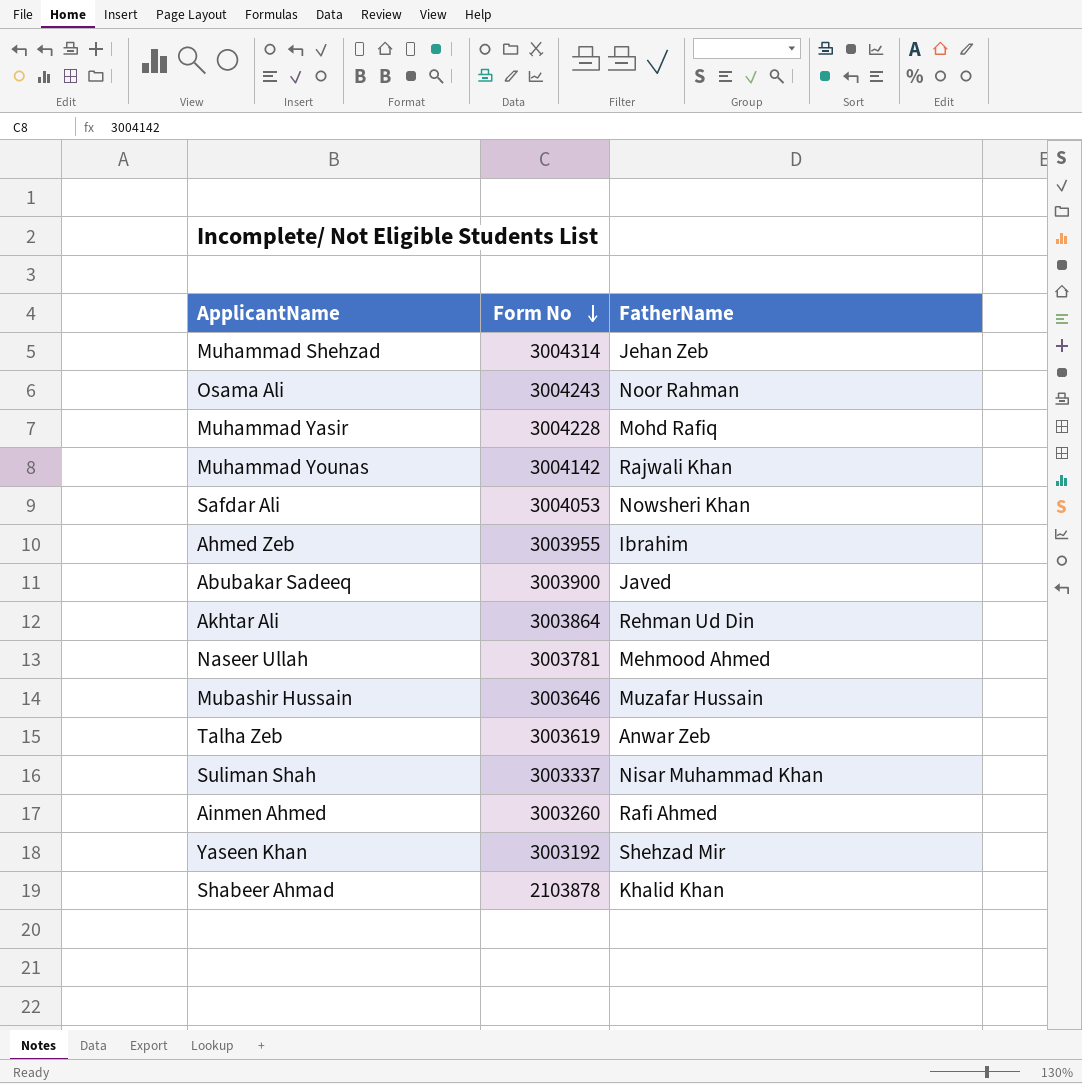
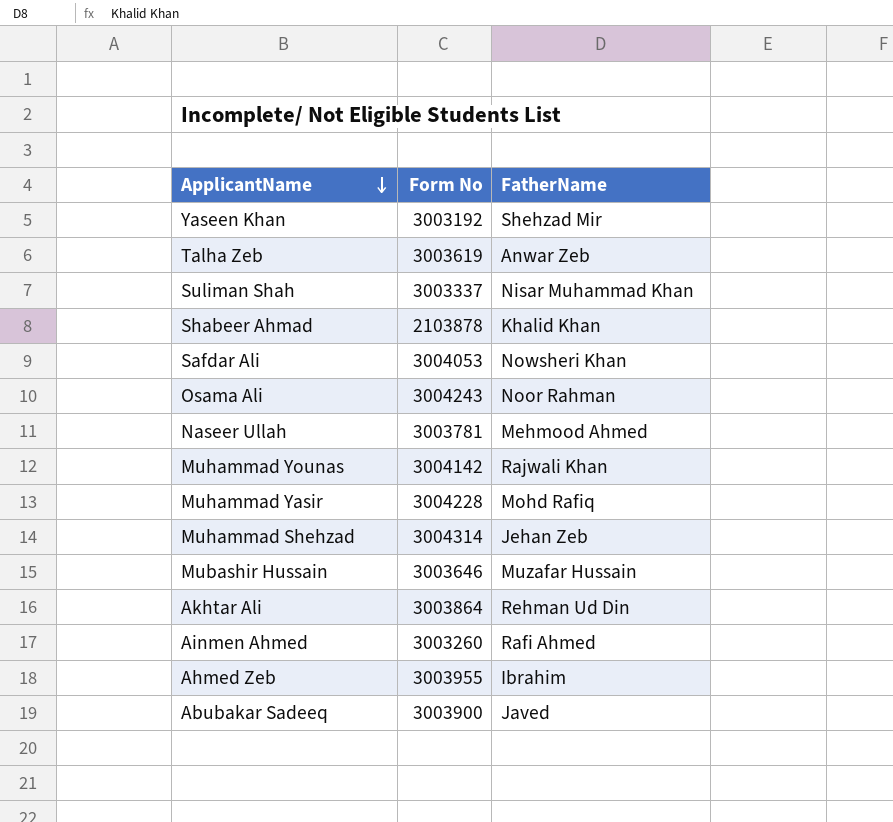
row order: Form No descending -> ApplicantName descending

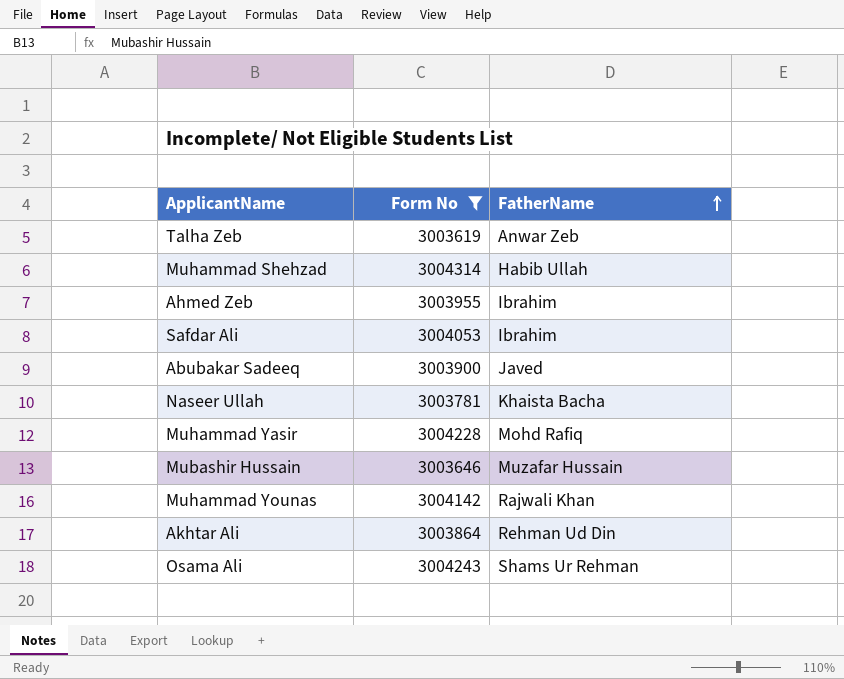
filter: none -> Form No >= 3003619
row order: ApplicantName descending -> FatherName ascending
Muhammad Shehzad | FatherName: Jehan Zeb -> Habib Ullah
Safdar Ali | FatherName: Nowsheri Khan -> Ibrahim
Naseer Ullah | FatherName: Mehmood Ahmed -> Khaista Bacha
Osama Ali | FatherName: Noor Rahman -> Shams Ur Rehman

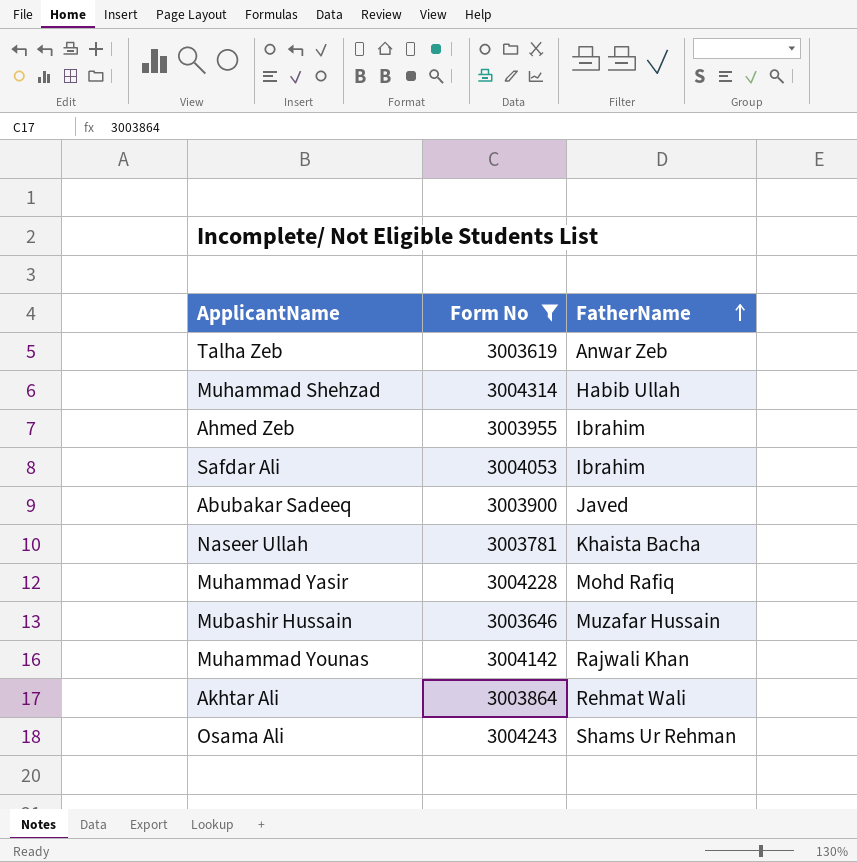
Akhtar Ali | FatherName: Rehman Ud Din -> Rehmat Wali

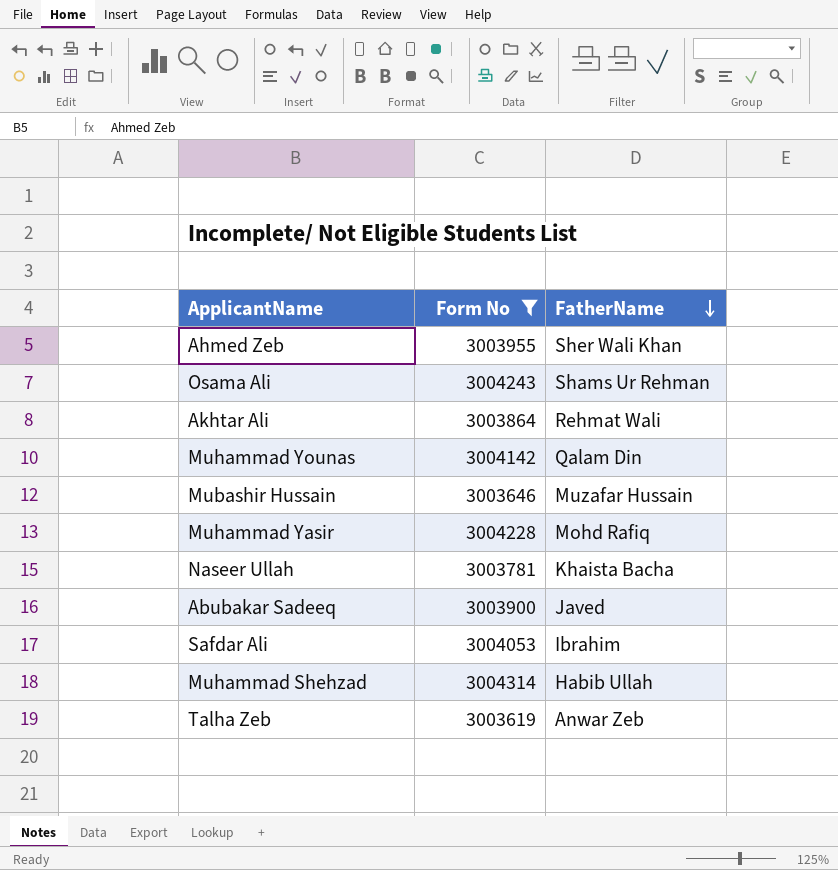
row order: FatherName ascending -> FatherName descending
Ahmed Zeb | FatherName: Ibrahim -> Sher Wali Khan
Muhammad Younas | FatherName: Rajwali Khan -> Qalam Din

